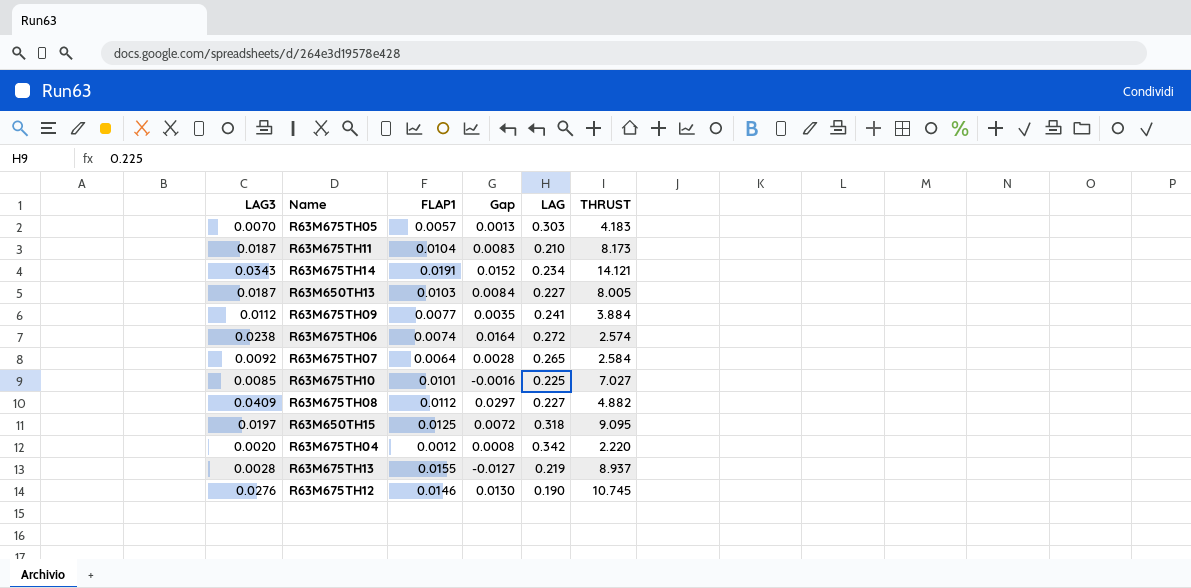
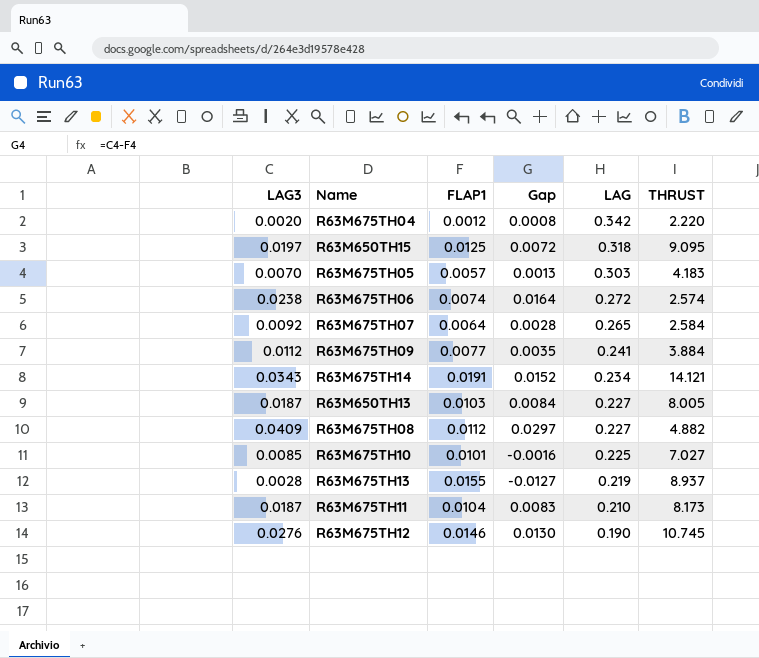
row order: none -> LAG descending

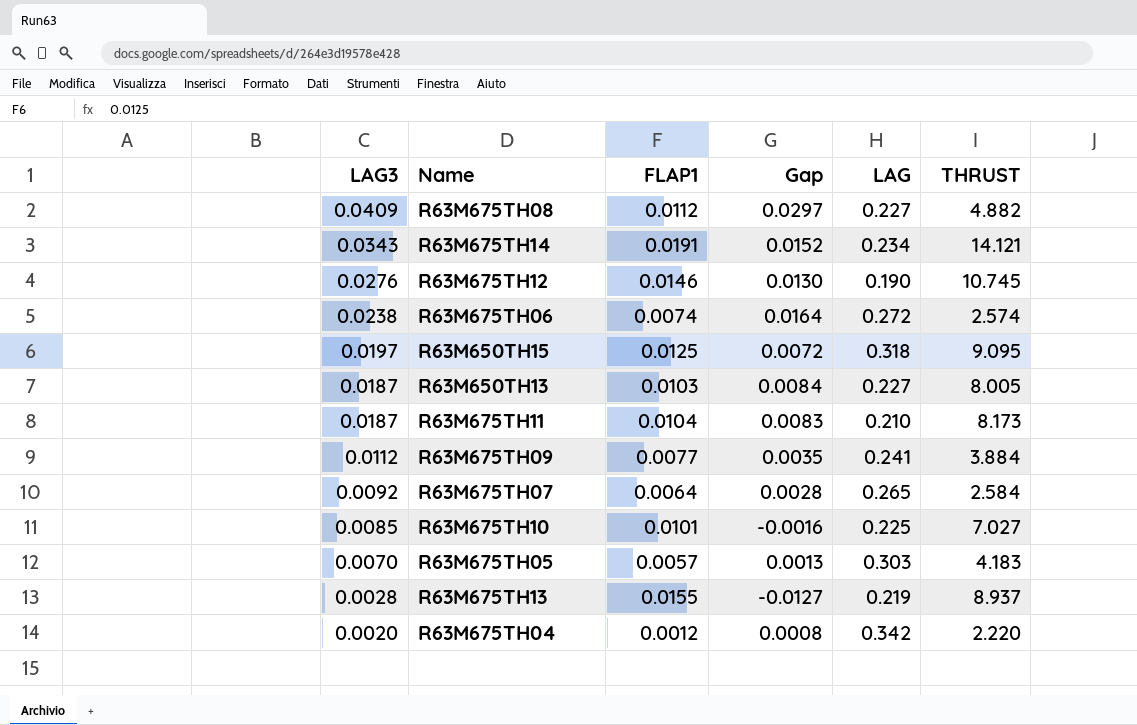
row order: LAG descending -> LAG3 descending

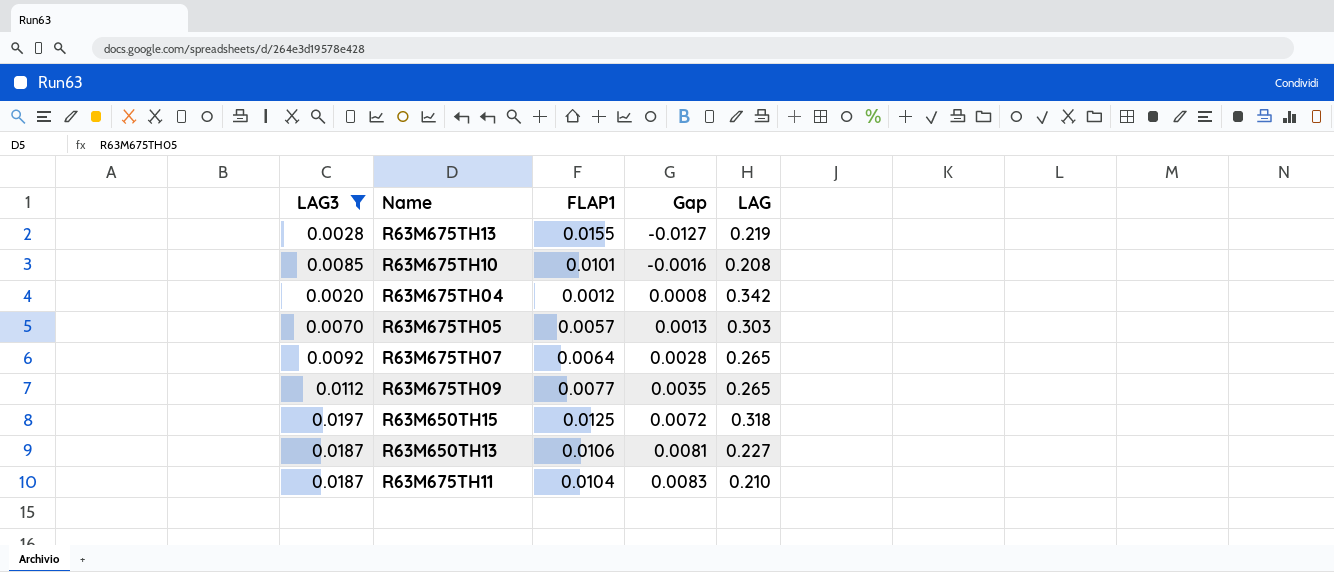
filter: none -> LAG3 <= 0.0197
row order: LAG3 descending -> Gap ascending
column THRUST | position: 6 -> none
R63M675TH10 | LAG: 0.225 -> 0.208
R63M675TH09 | LAG: 0.241 -> 0.265
R63M650TH13 | FLAP1: 0.0103 -> 0.0106
R63M650TH13 | Gap: 0.0084 -> 0.0081

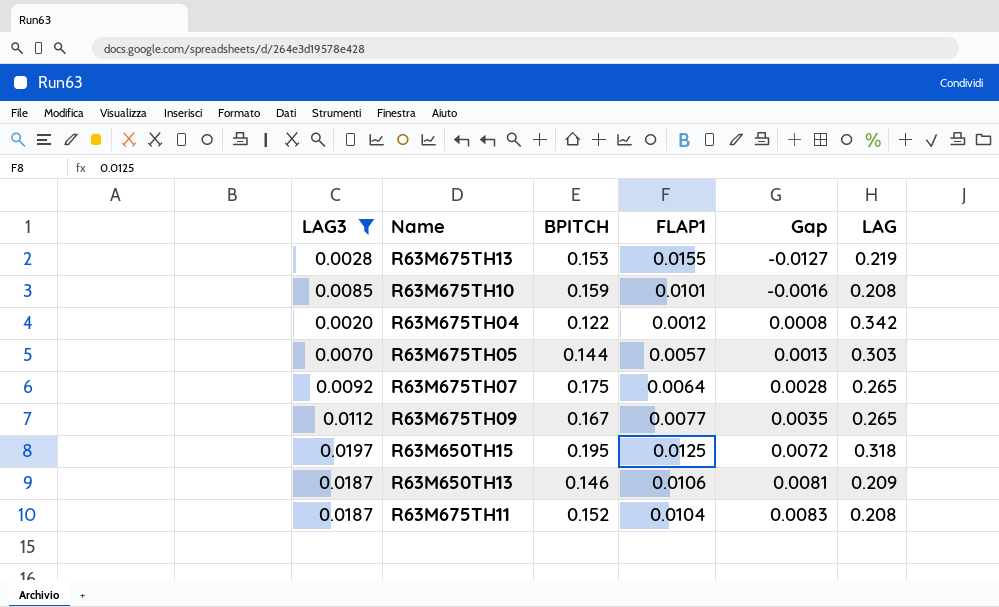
column BPITCH | position: none -> 3
R63M650TH13 | LAG: 0.227 -> 0.209
R63M675TH11 | LAG: 0.210 -> 0.208

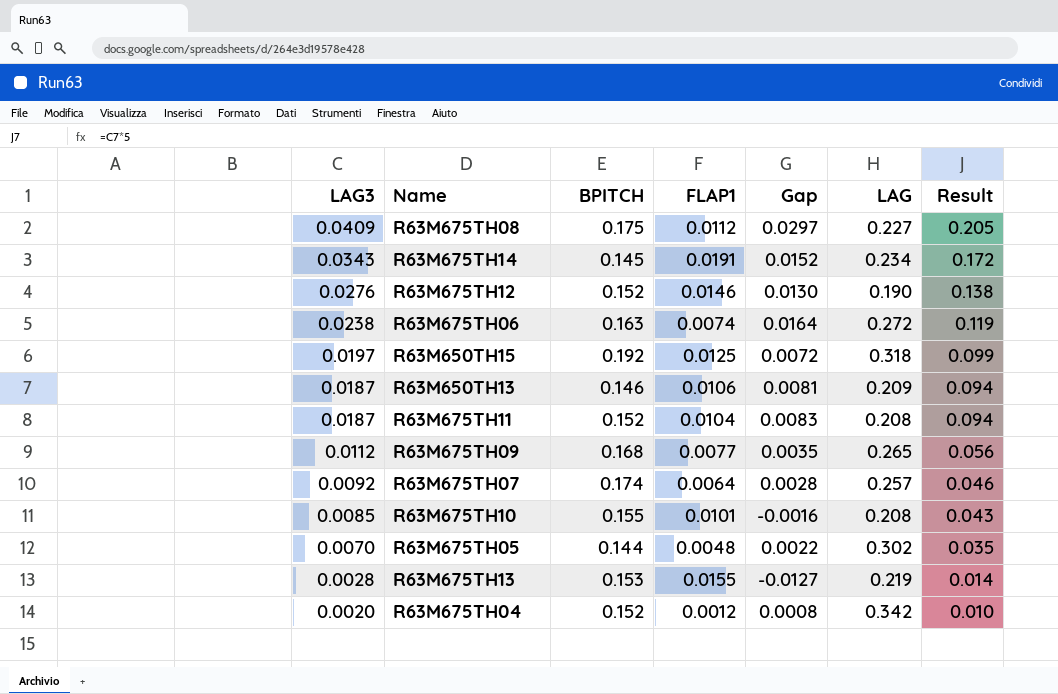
filter: LAG3 <= 0.0197 -> none
row order: Gap ascending -> LAG3 descending
column Result | formula: none -> [LAG3] * 5
R63M650TH15 | BPITCH: 0.195 -> 0.192
R63M675TH09 | BPITCH: 0.167 -> 0.168
R63M675TH07 | BPITCH: 0.175 -> 0.174
R63M675TH07 | LAG: 0.265 -> 0.257
R63M675TH10 | BPITCH: 0.159 -> 0.155
R63M675TH05 | FLAP1: 0.0057 -> 0.0048
R63M675TH05 | Gap: 0.0013 -> 0.0022
R63M675TH05 | LAG: 0.303 -> 0.302
R63M675TH04 | BPITCH: 0.122 -> 0.152

